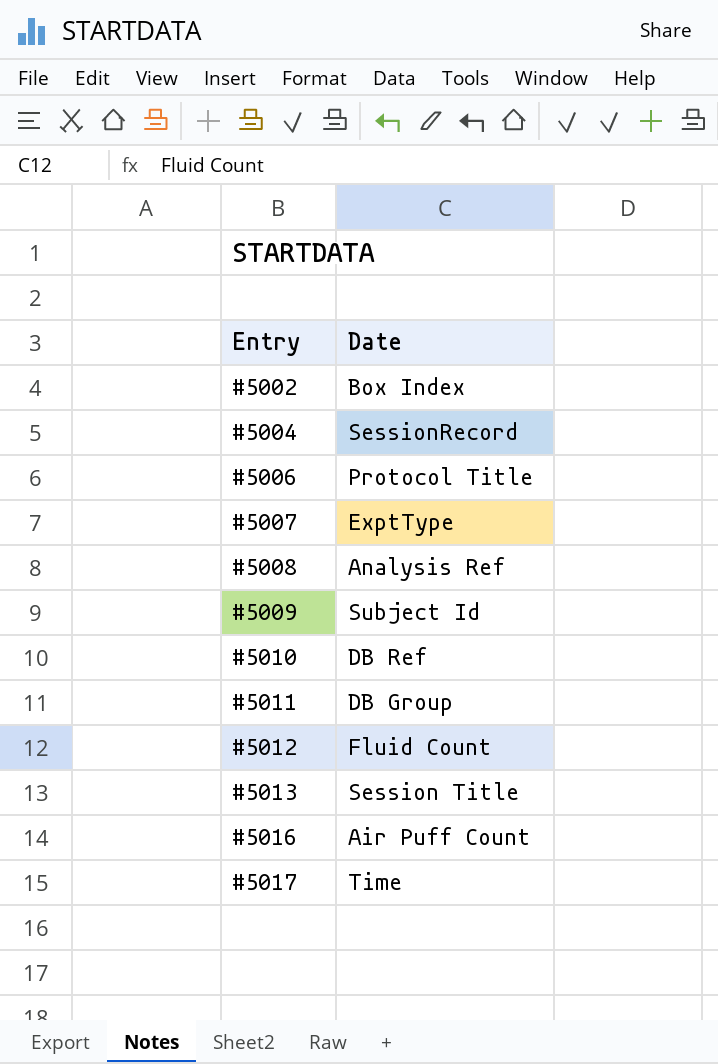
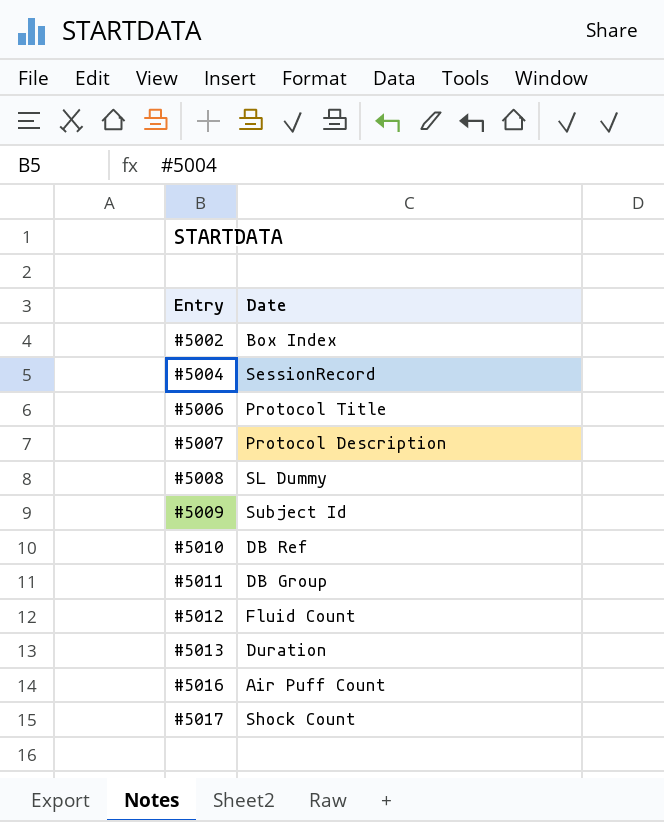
#5007 | Date: ExptType -> Protocol Description
#5008 | Date: Analysis Ref -> SL Dummy
#5013 | Date: Session Title -> Duration
#5017 | Date: Time -> Shock Count

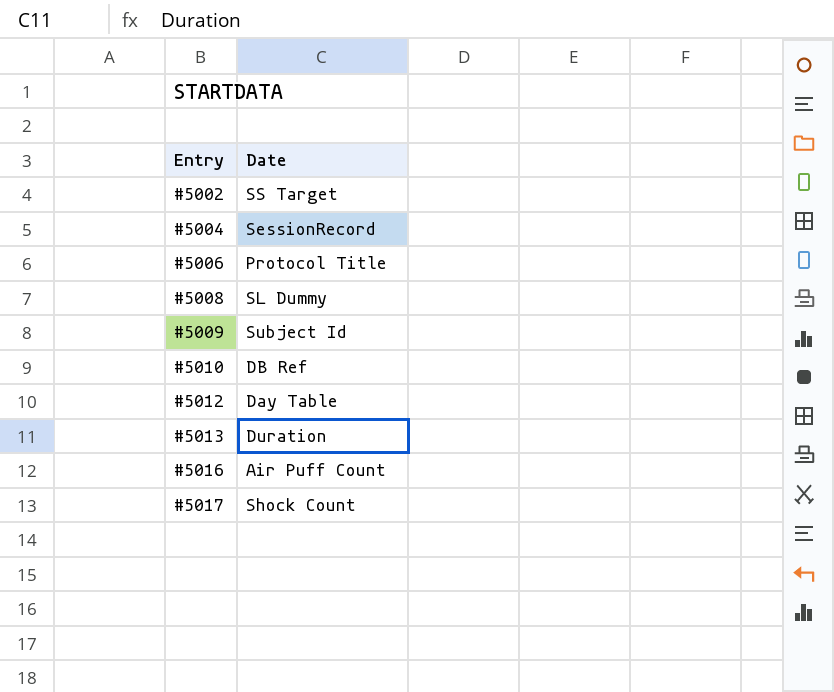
row #5007: Protocol Description -> none
row #5011: DB Group -> none
#5002 | Date: Box Index -> SS Target
#5012 | Date: Fluid Count -> Day Table

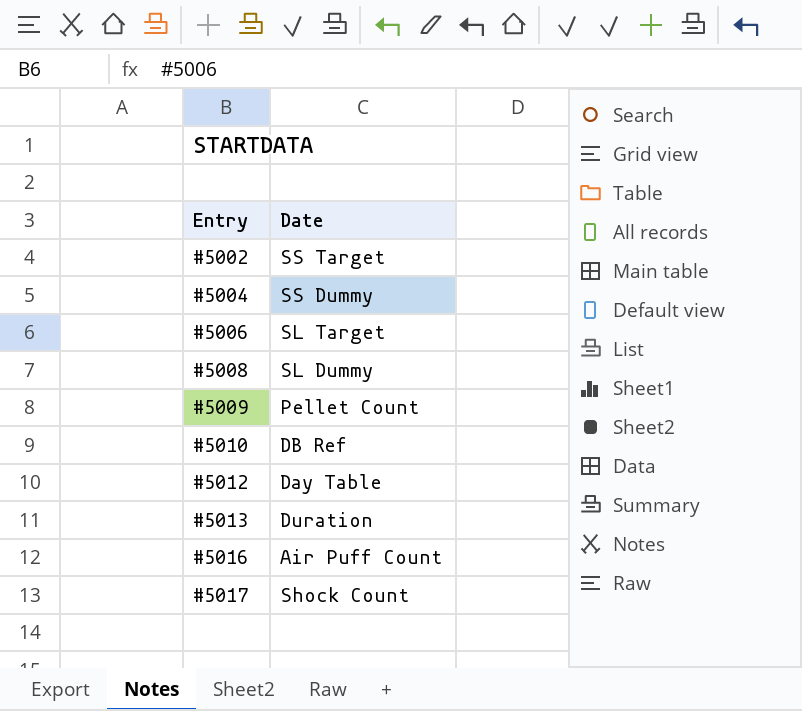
#5004 | Date: SessionRecord -> SS Dummy
#5006 | Date: Protocol Title -> SL Target
#5009 | Date: Subject Id -> Pellet Count

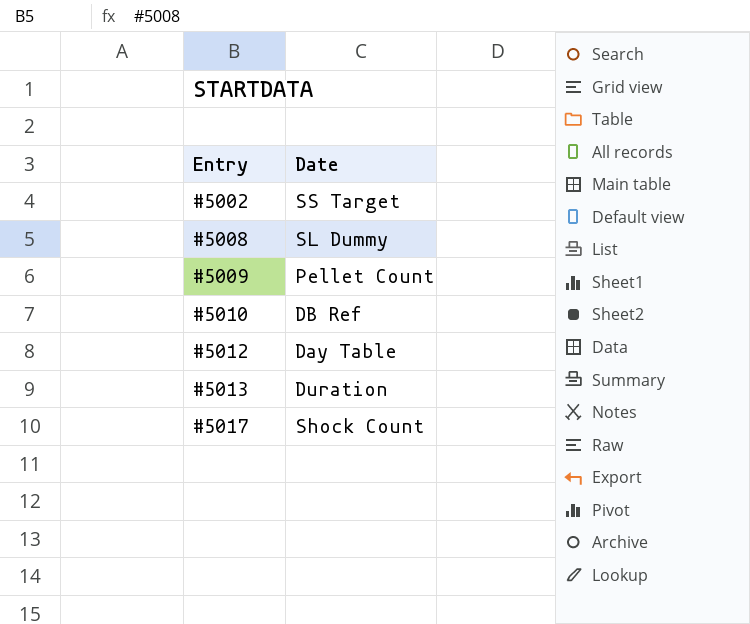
row #5004: SS Dummy -> none
row #5006: SL Target -> none
row #5016: Air Puff Count -> none

